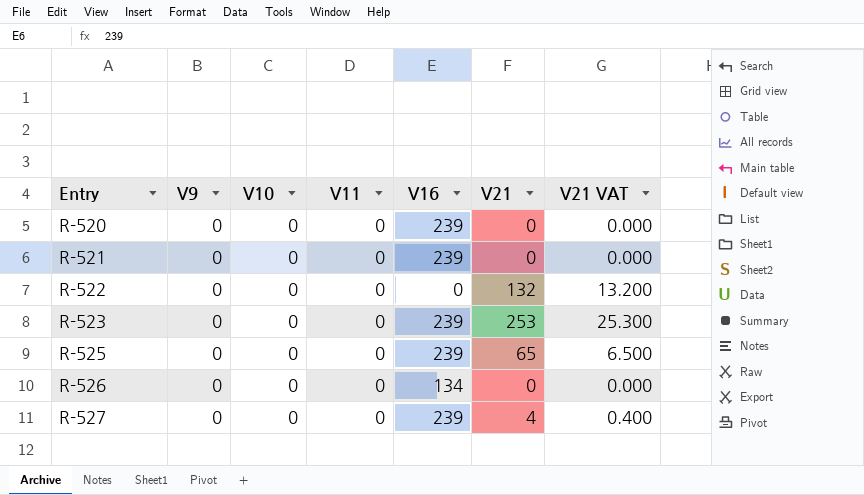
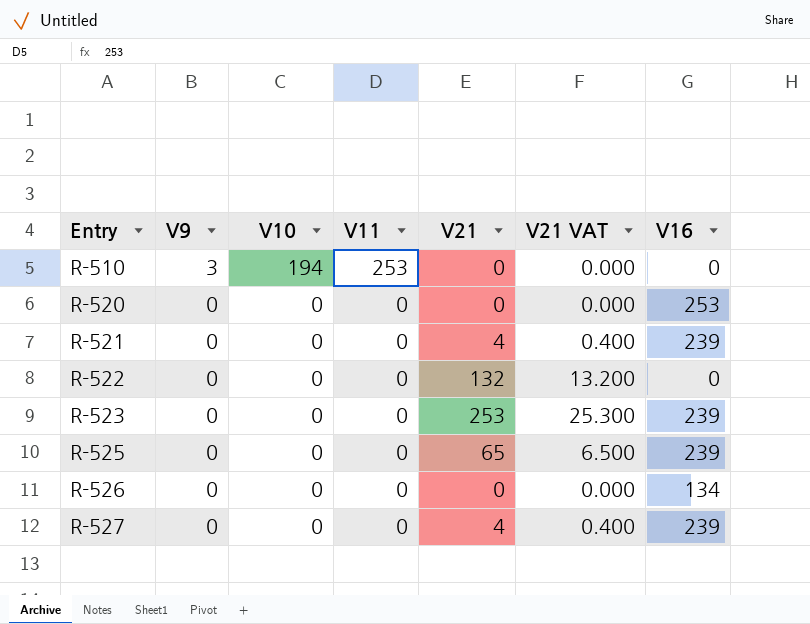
column V16 | position: 5 -> 7
row R-510: none -> 3 | 194 | 253 | 0 | 0.000 | 0
R-520 | V16: 239 -> 253
R-521 | V21: 0 -> 4
R-521 | V21 VAT: 0.000 -> 0.400

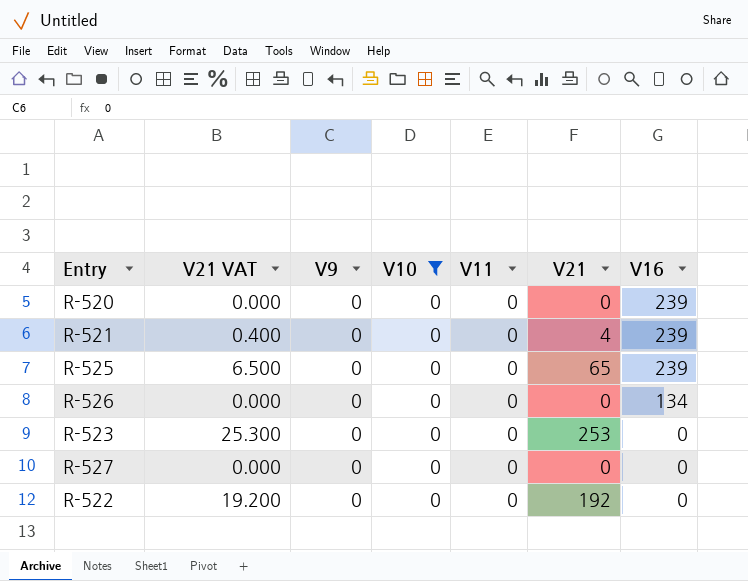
filter: none -> V10 = 0
row order: Entry ascending -> V16 descending
column V21 VAT | position: 6 -> 2
R-520 | V16: 253 -> 239
R-523 | V16: 239 -> 0
R-527 | V21 VAT: 0.400 -> 0.000
R-527 | V21: 4 -> 0
R-527 | V16: 239 -> 0
R-522 | V21 VAT: 13.200 -> 19.200
R-522 | V21: 132 -> 192

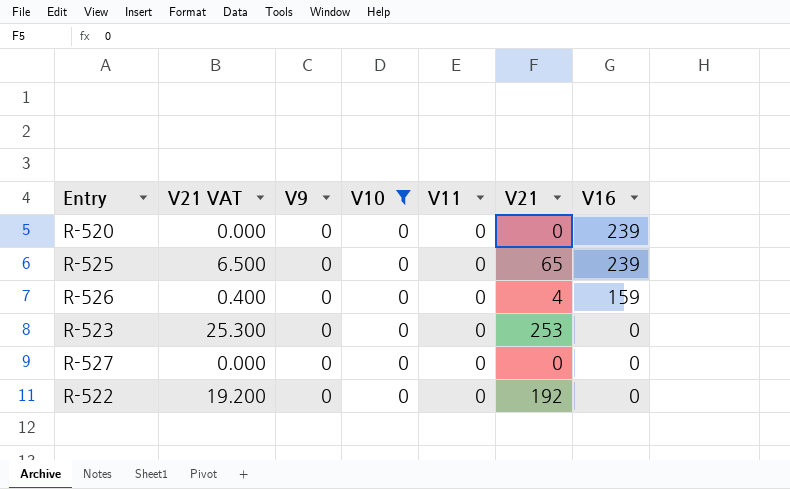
row R-521: 0.400 | 0 | 0 | 0 | 4 | 239 -> none
R-526 | V21 VAT: 0.000 -> 0.400
R-526 | V21: 0 -> 4
R-526 | V16: 134 -> 159

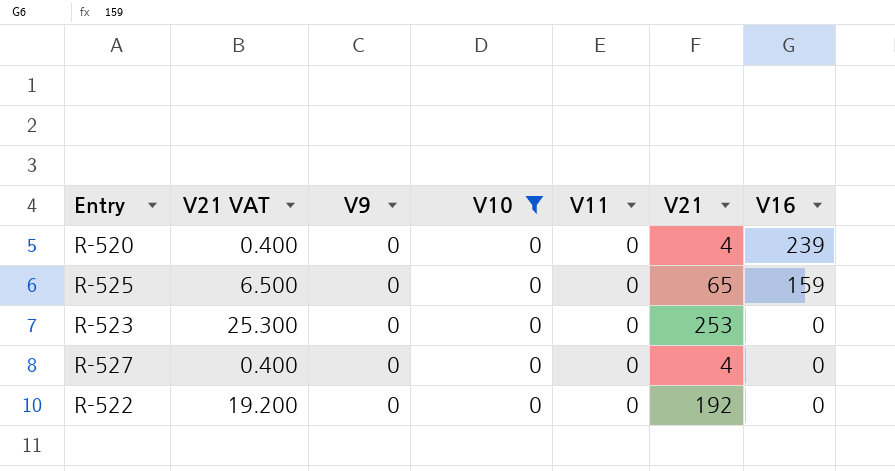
row R-526: 0.400 | 0 | 0 | 0 | 4 | 159 -> none
R-520 | V21 VAT: 0.000 -> 0.400
R-520 | V21: 0 -> 4
R-525 | V16: 239 -> 159
R-527 | V21 VAT: 0.000 -> 0.400
R-527 | V21: 0 -> 4

